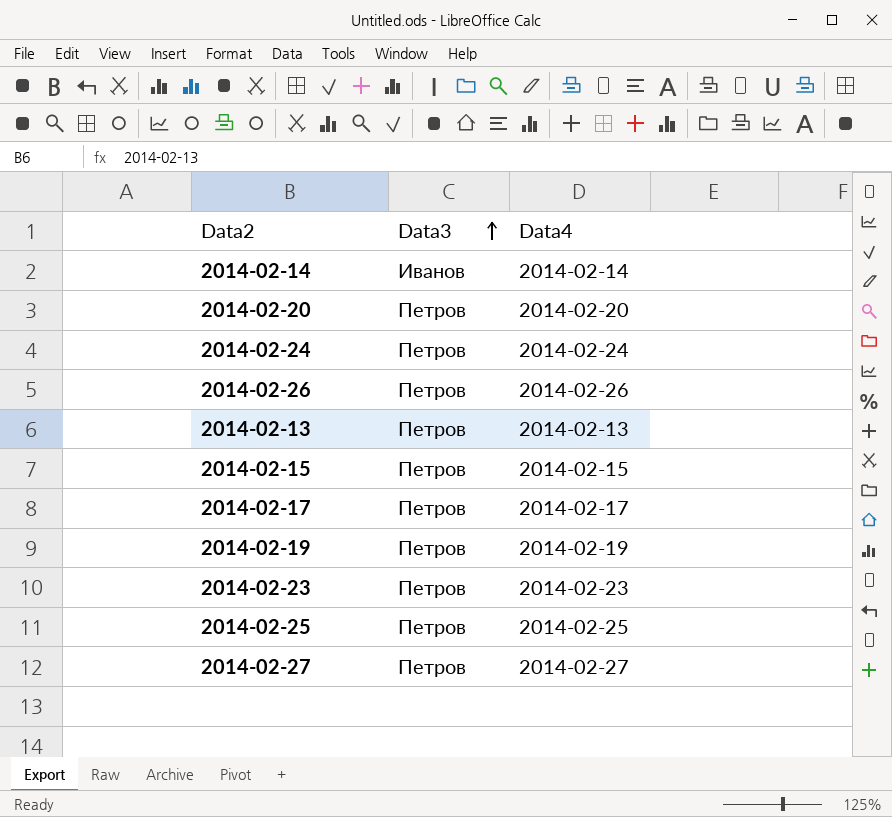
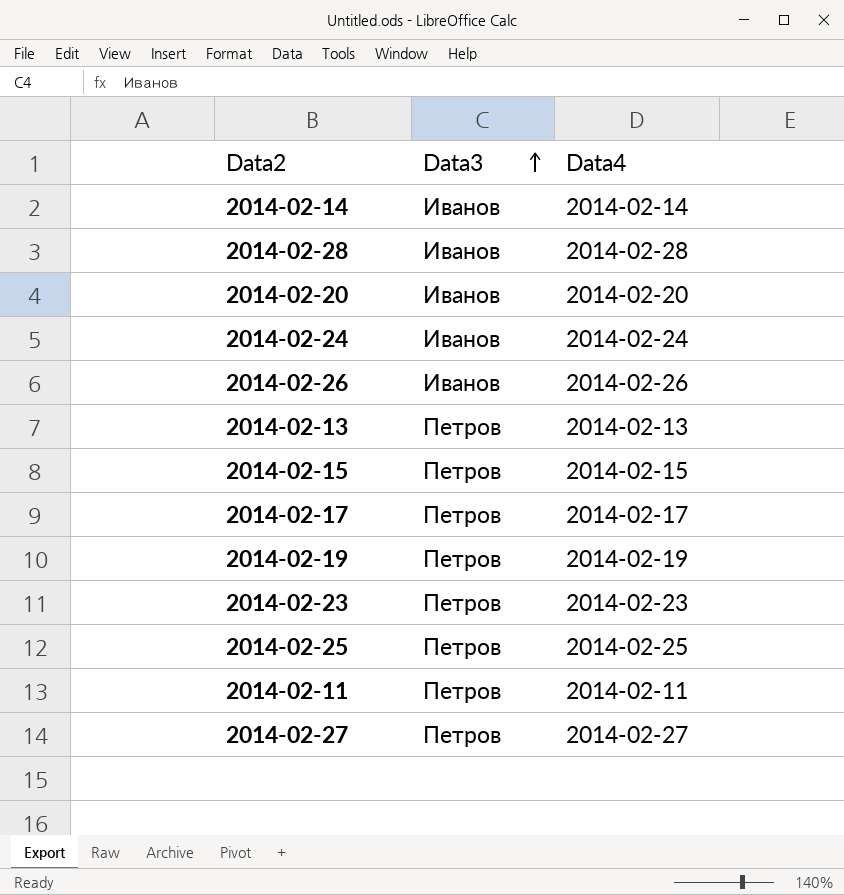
row 2014-02-28: none -> Иванов | 2014-02-28
2014-02-20 | Data3: Петров -> Иванов
2014-02-24 | Data3: Петров -> Иванов
2014-02-26 | Data3: Петров -> Иванов
row 2014-02-11: none -> Петров | 2014-02-11

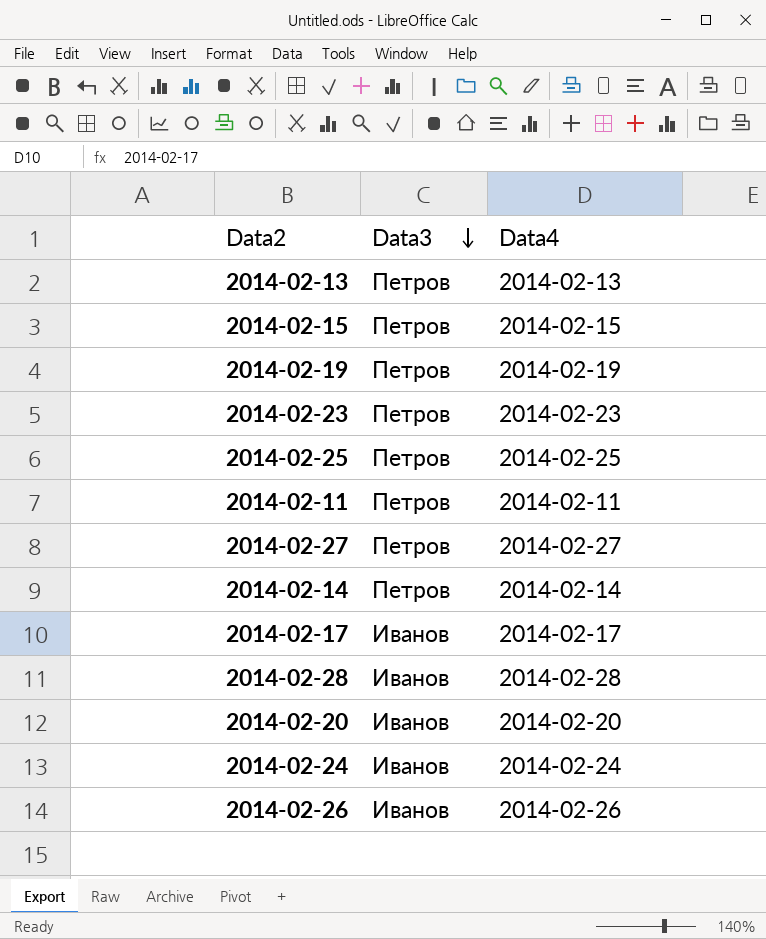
row order: Data3 ascending -> Data3 descending
2014-02-14 | Data3: Иванов -> Петров
2014-02-17 | Data3: Петров -> Иванов

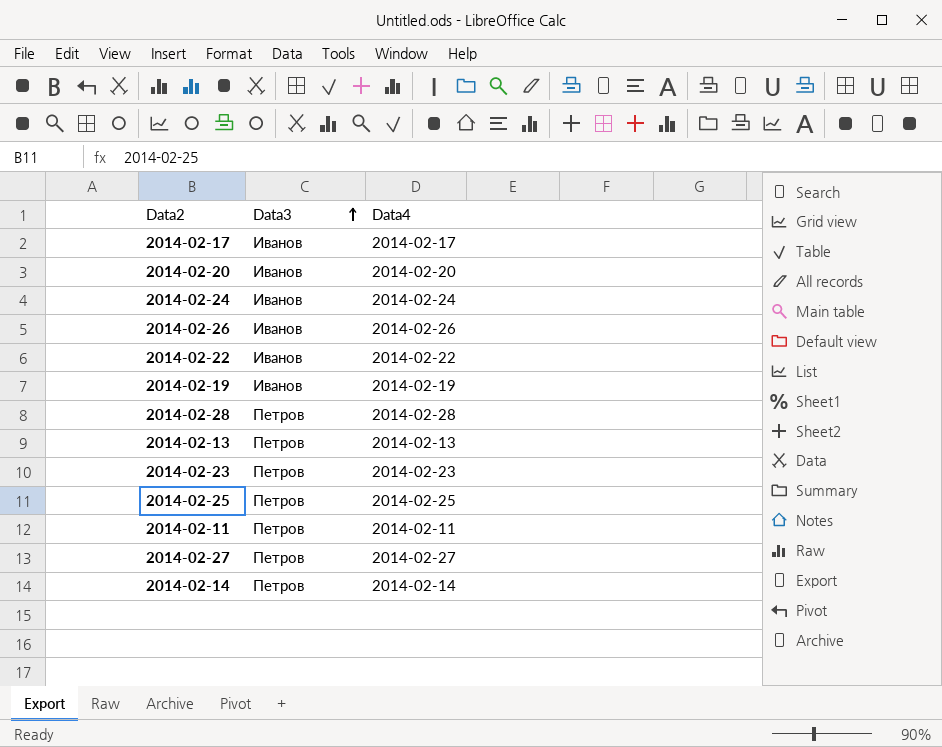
row order: Data3 descending -> Data3 ascending
row 2014-02-15: Петров | 2014-02-15 -> none
row 2014-02-22: none -> Иванов | 2014-02-22
2014-02-19 | Data3: Петров -> Иванов
2014-02-28 | Data3: Иванов -> Петров

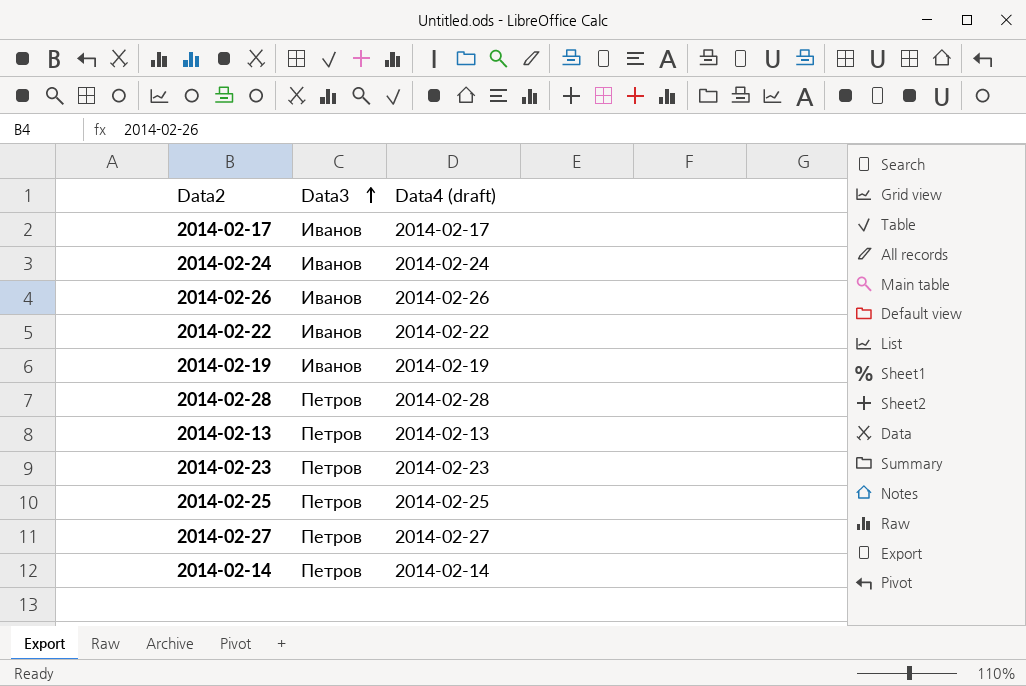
column name: Data4 -> Data4 (draft)
row 2014-02-20: Иванов | 2014-02-20 -> none
row 2014-02-11: Петров | 2014-02-11 -> none

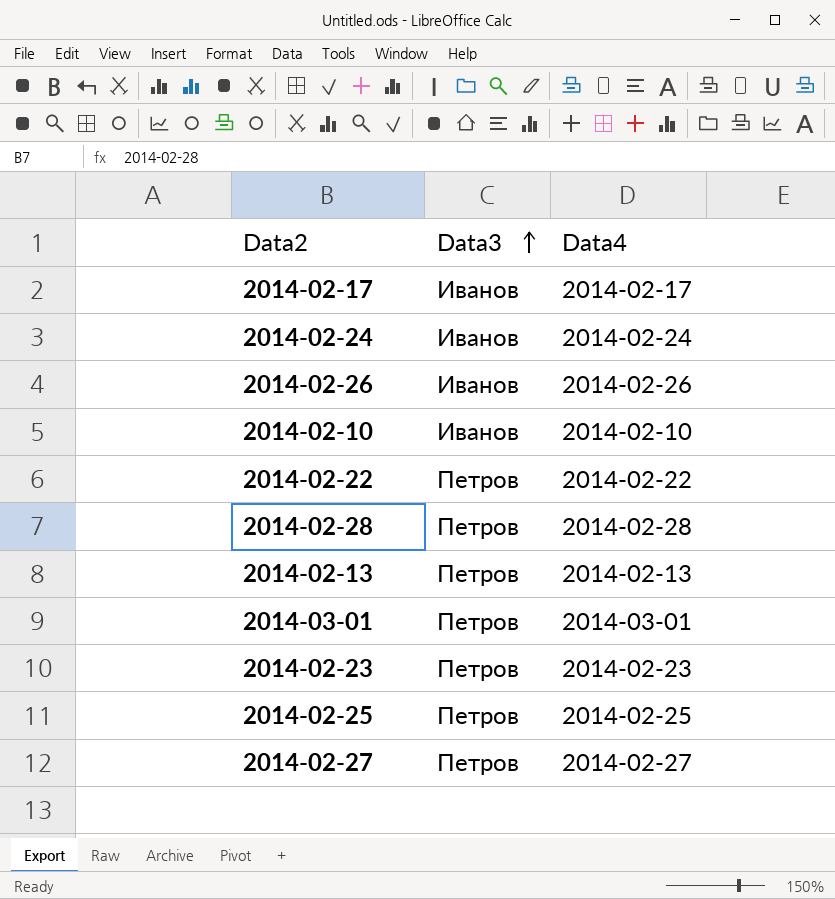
column name: Data4 (draft) -> Data4
row 2014-02-19: Иванов | 2014-02-19 -> none
row 2014-02-14: Петров | 2014-02-14 -> none
row 2014-02-10: none -> Иванов | 2014-02-10
2014-02-22 | Data3: Иванов -> Петров
row 2014-03-01: none -> Петров | 2014-03-01

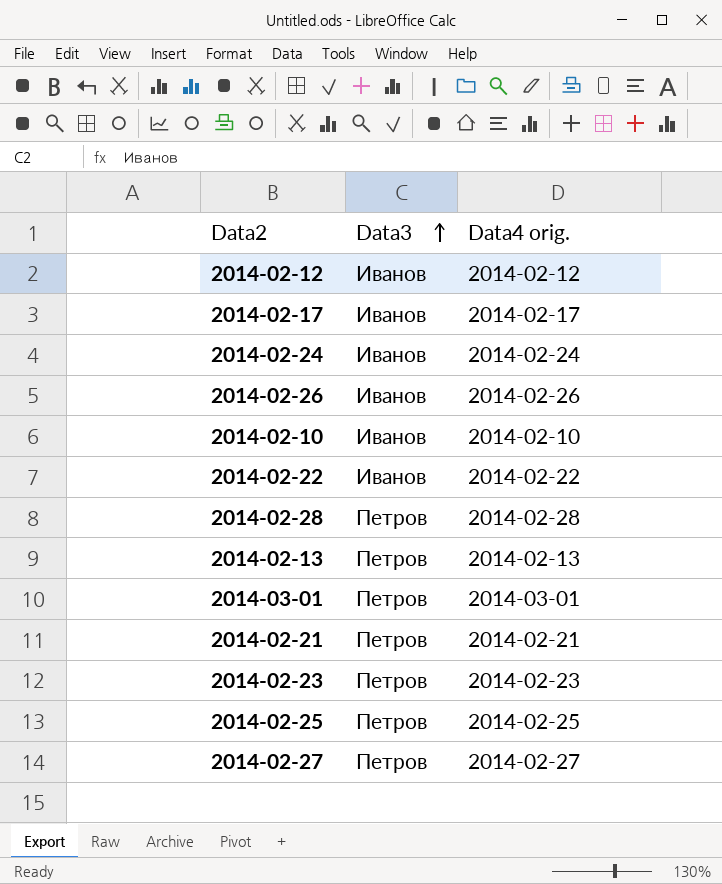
column name: Data4 -> Data4 orig.
row 2014-02-12: none -> Иванов | 2014-02-12
2014-02-22 | Data3: Петров -> Иванов
row 2014-02-21: none -> Петров | 2014-02-21

